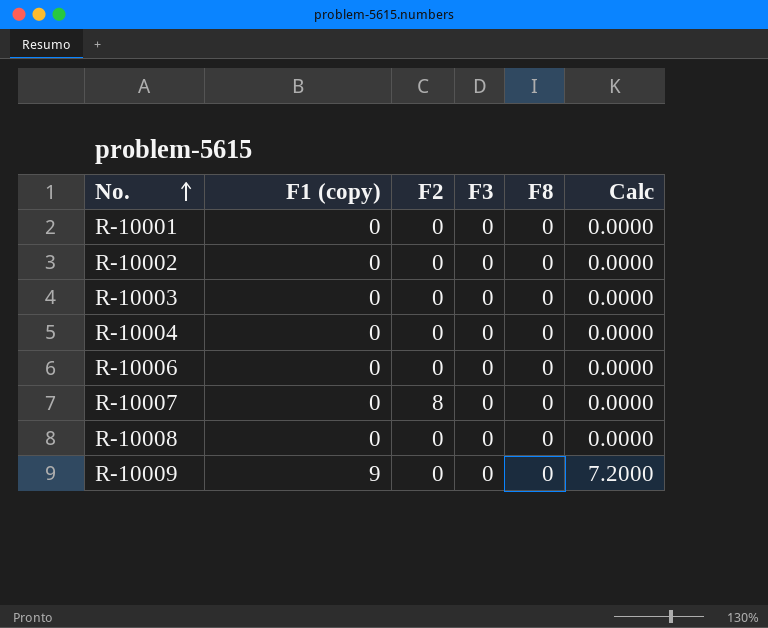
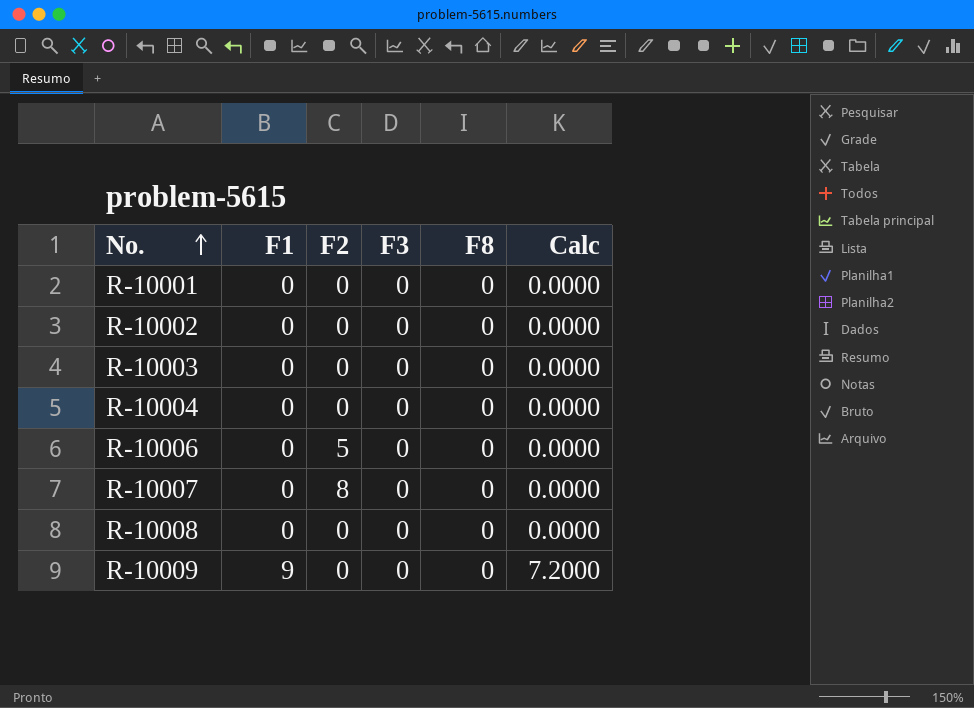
column name: F1 (copy) -> F1
R-10006 | F2: 0 -> 5

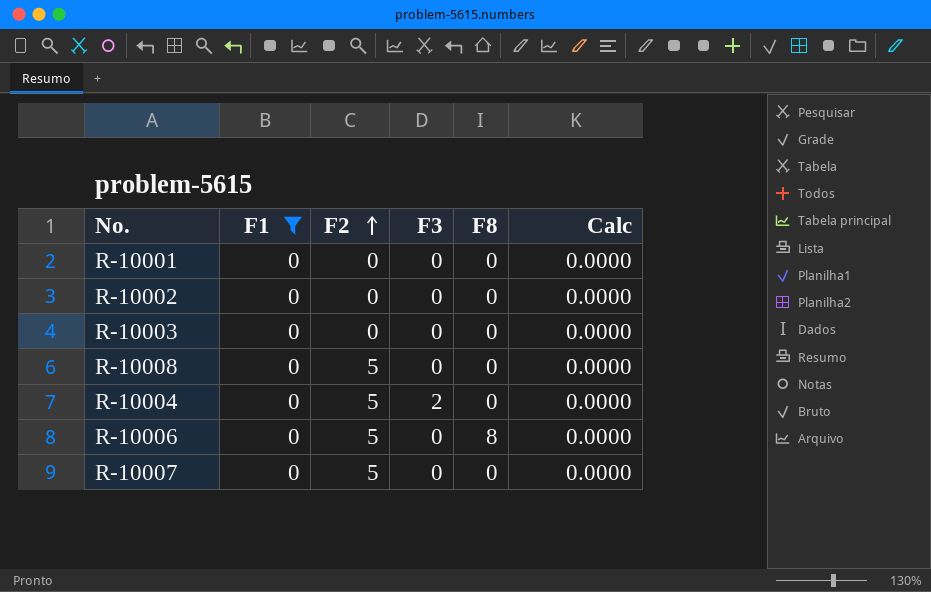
filter: none -> F1 = 0
row order: No. ascending -> F2 ascending
R-10008 | F2: 0 -> 5
R-10004 | F2: 0 -> 5
R-10004 | F3: 0 -> 2
R-10006 | F8: 0 -> 8
R-10007 | F2: 8 -> 5

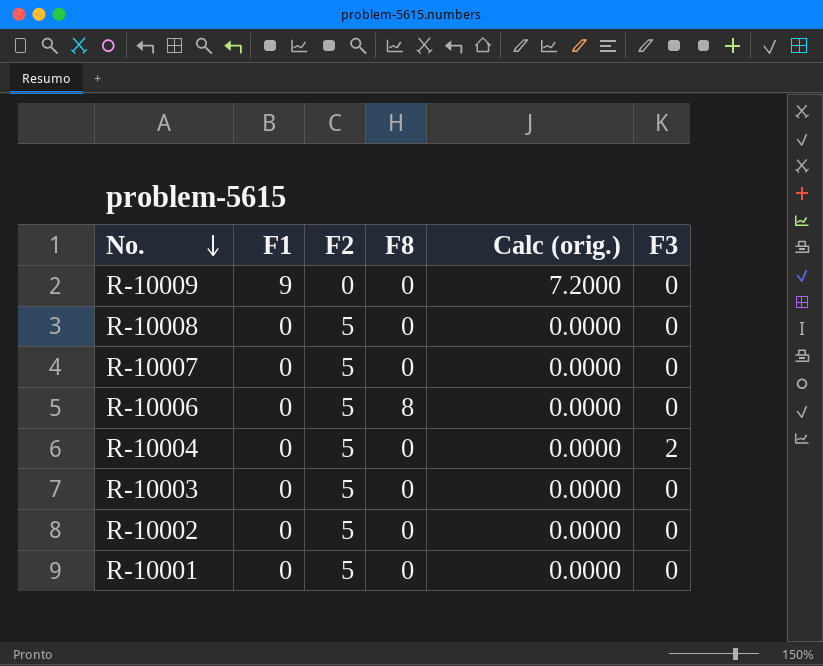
filter: F1 = 0 -> none
row order: F2 ascending -> No. descending
column name: Calc -> Calc (orig.)
column F3 | position: 4 -> 6
R-10003 | F2: 0 -> 5
R-10002 | F2: 0 -> 5
R-10001 | F2: 0 -> 5

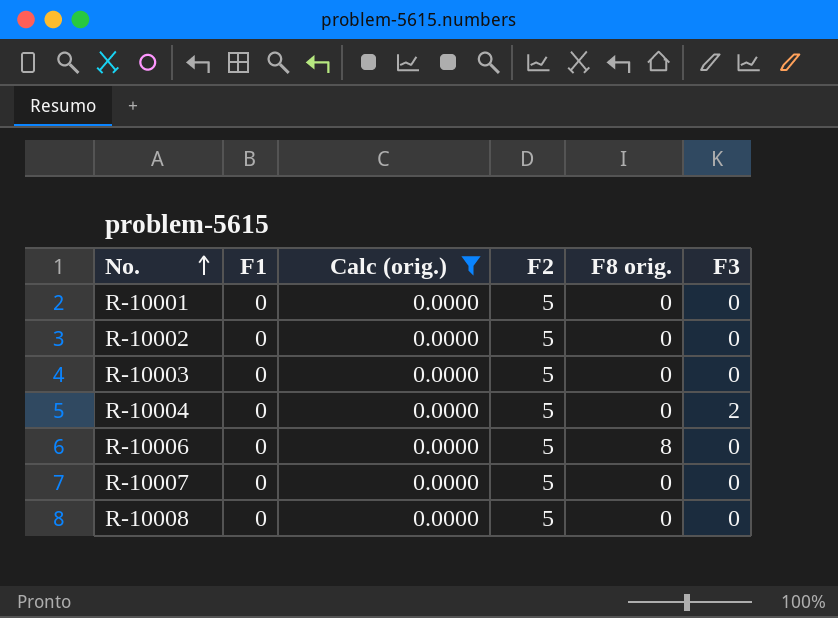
filter: none -> Calc (orig.) = 0.0000
row order: No. descending -> No. ascending
column Calc (orig.) | position: 5 -> 3
column name: F8 -> F8 orig.

